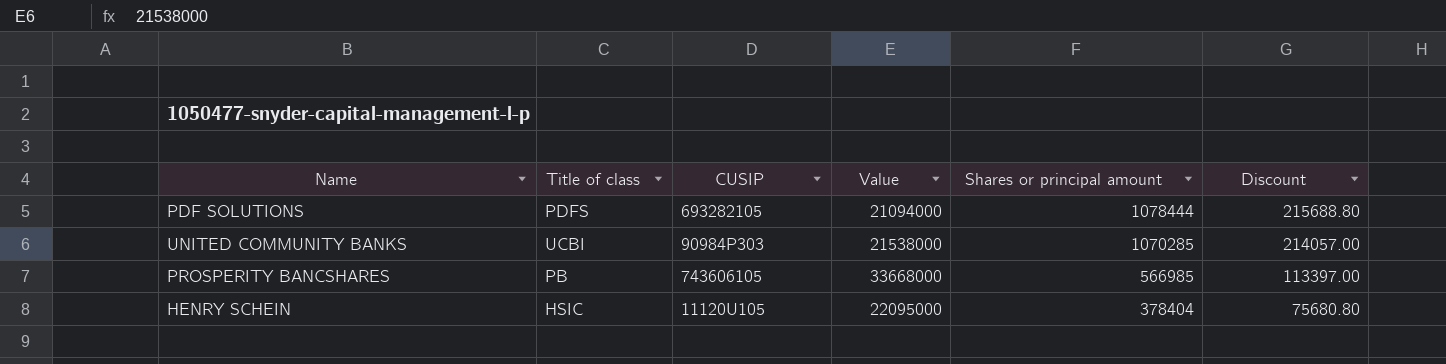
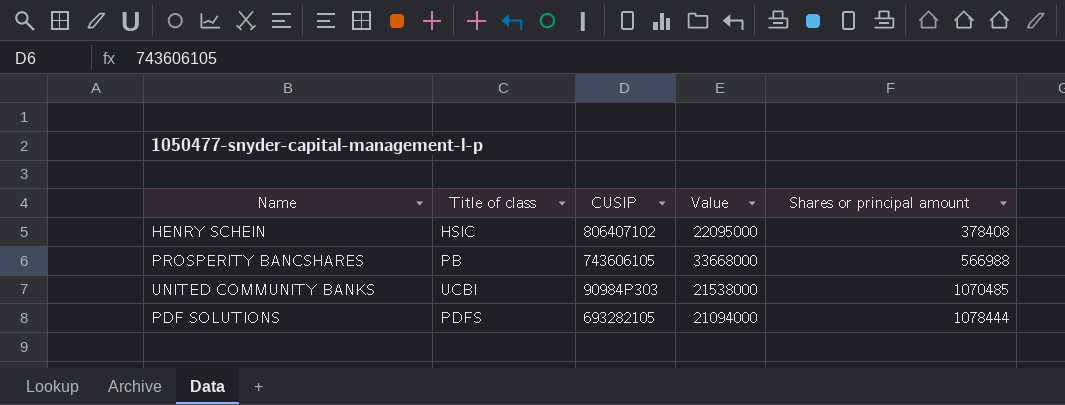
row order: Shares or principal amount descending -> Shares or principal amount ascending
column Discount | formula: [Shares or principal amount] * 0.2 -> none
HENRY SCHEIN | CUSIP: 11120U105 -> 806407102
HENRY SCHEIN | Shares or principal amount: 378404 -> 378408
PROSPERITY BANCSHARES | Shares or principal amount: 566985 -> 566988
UNITED COMMUNITY BANKS | Shares or principal amount: 1070285 -> 1070485

